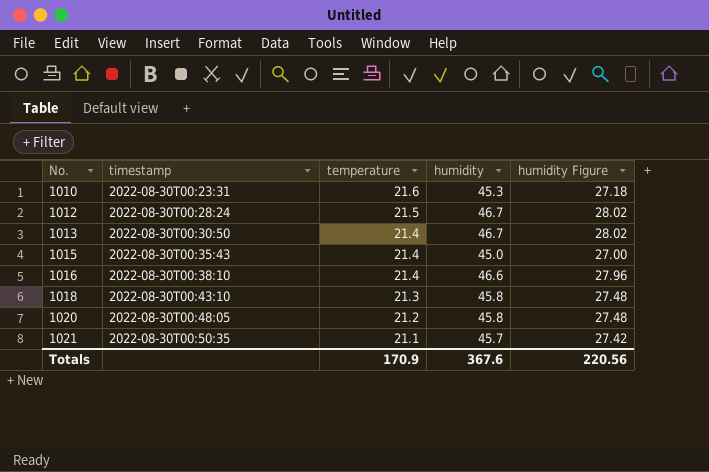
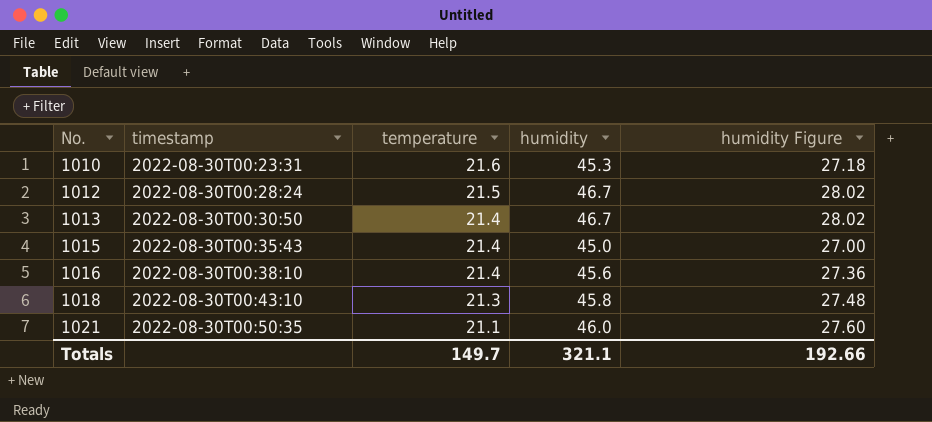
row 1020: 2022-08-30T00:48:05 | 21.2 | 45.8 | 27.48 -> none
1016 | humidity: 46.6 -> 45.6
1016 | humidity Figure: 27.96 -> 27.36
1021 | humidity: 45.7 -> 46.0
1021 | humidity Figure: 27.42 -> 27.60
Totals | temperature: 170.9 -> 149.7
Totals | humidity: 367.6 -> 321.1
Totals | humidity Figure: 220.56 -> 192.66

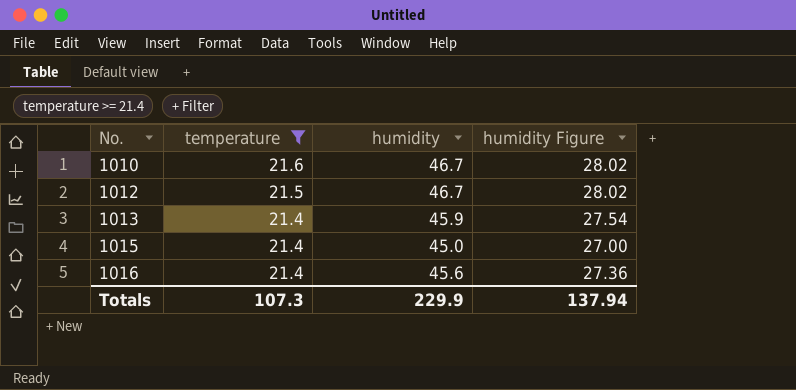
filter: none -> temperature >= 21.4
column timestamp | position: 2 -> none
1010 | humidity: 45.3 -> 46.7
1010 | humidity Figure: 27.18 -> 28.02
1013 | humidity: 46.7 -> 45.9
1013 | humidity Figure: 28.02 -> 27.54
Totals | temperature: 149.7 -> 107.3
Totals | humidity: 321.1 -> 229.9
Totals | humidity Figure: 192.66 -> 137.94

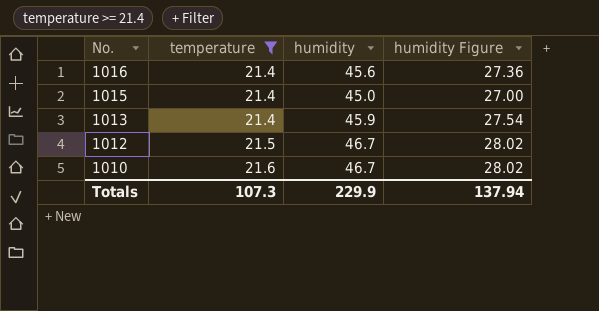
row order: No. ascending -> No. descending

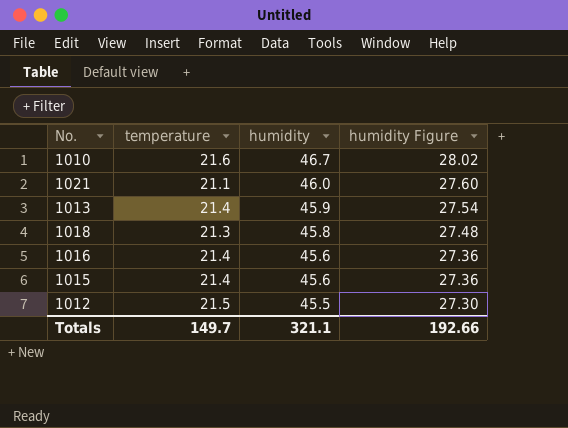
filter: temperature >= 21.4 -> none
row order: No. descending -> humidity descending
1015 | humidity: 45.0 -> 45.6
1015 | humidity Figure: 27.00 -> 27.36
1012 | humidity: 46.7 -> 45.5
1012 | humidity Figure: 28.02 -> 27.30
Totals | temperature: 107.3 -> 149.7
Totals | humidity: 229.9 -> 321.1
Totals | humidity Figure: 137.94 -> 192.66

